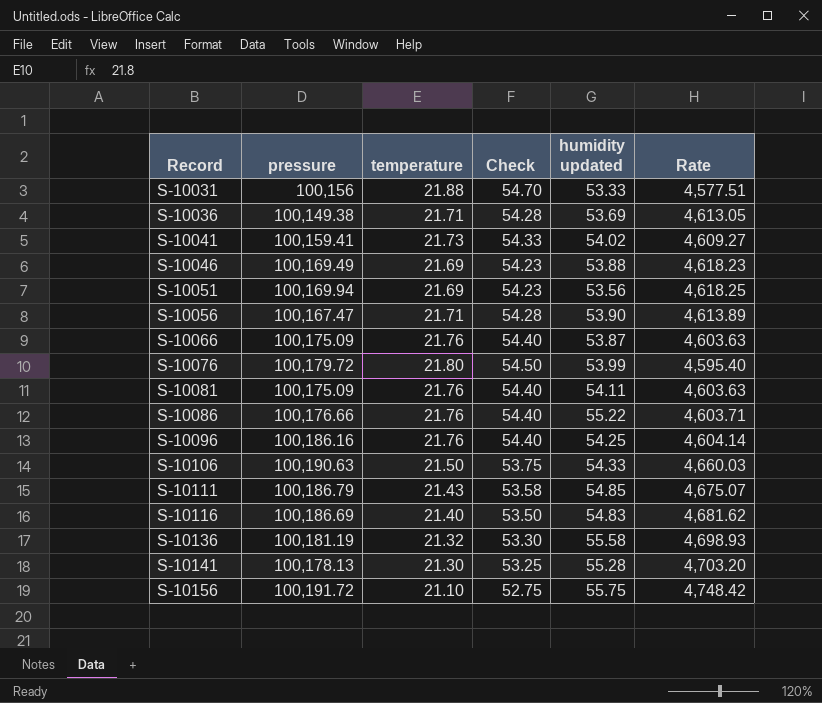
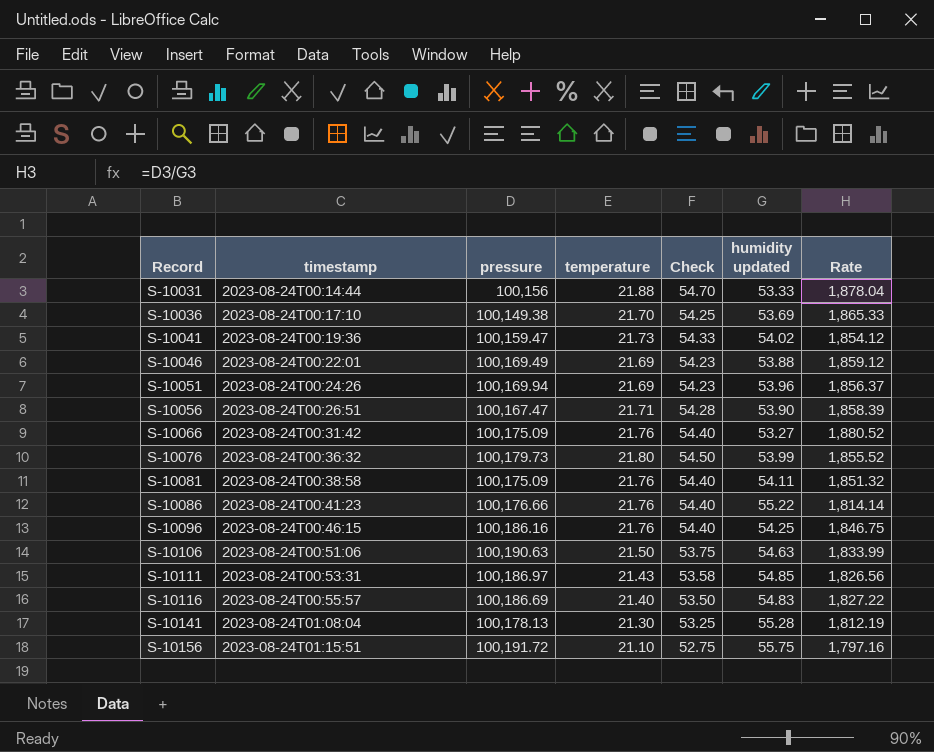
column timestamp | position: none -> 2
column Rate | formula: [pressure] / [temperature] -> [pressure] / [humidity updated]
row S-10136: 100,181.19 | 21.32 | 53.30 | 55.58 | 4,698.93 -> none
S-10036 | temperature: 21.71 -> 21.70
S-10036 | Check: 54.28 -> 54.25
S-10041 | pressure: 100,159.41 -> 100,159.47
S-10051 | humidity updated: 53.56 -> 53.96
S-10066 | humidity updated: 53.87 -> 53.27
S-10076 | pressure: 100,179.72 -> 100,179.73
S-10106 | humidity updated: 54.33 -> 54.63
S-10111 | pressure: 100,186.79 -> 100,186.97

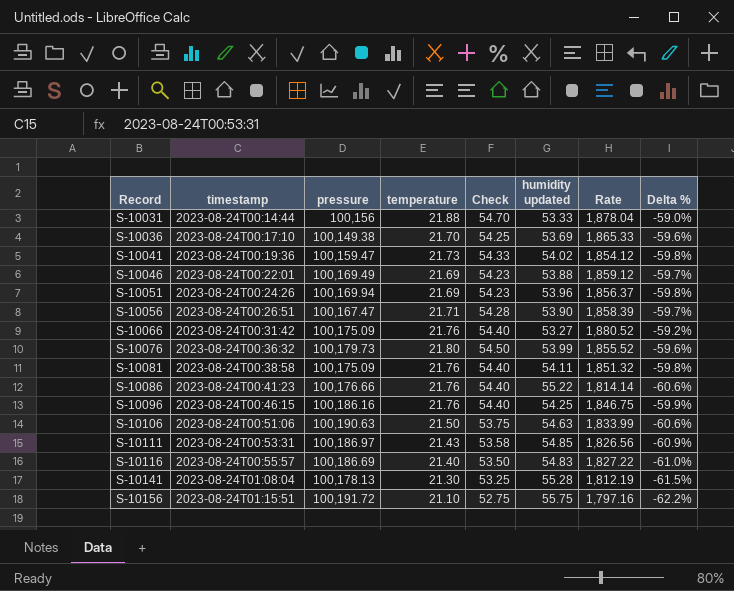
column Delta % | formula: none -> ([temperature] - [humidity updated]) / [humidity updated]

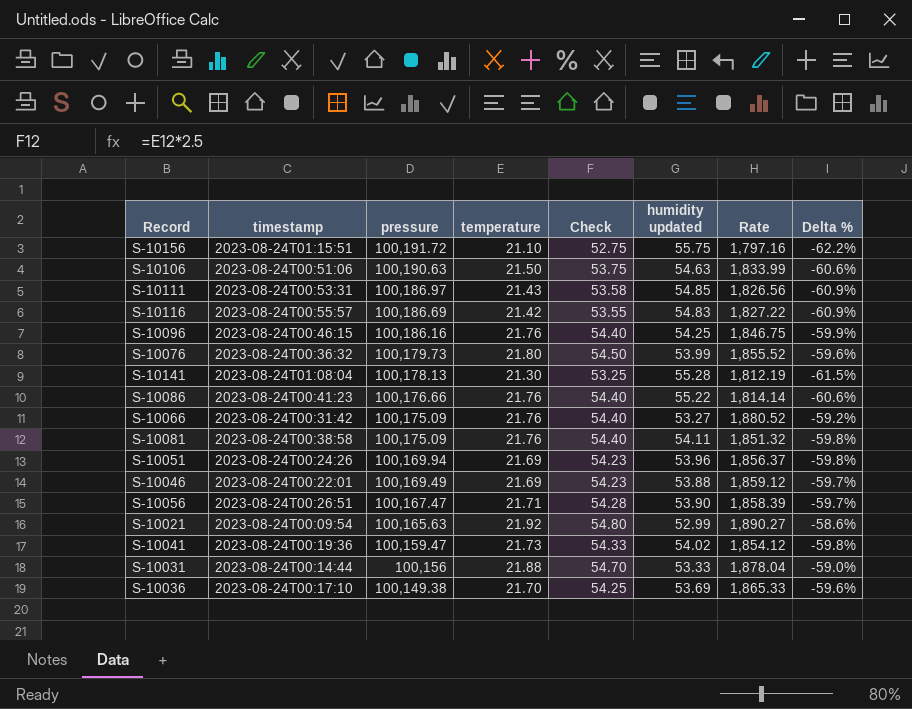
row order: Record ascending -> pressure descending
S-10116 | temperature: 21.40 -> 21.42
S-10116 | Check: 53.50 -> 53.55
S-10116 | Delta %: -61.0% -> -60.9%
row S-10021: none -> 2023-08-24T00:09:54 | 100,165.63 | 21.92 | 54.80 | 52.99 | 1,890.27 | -58.6%

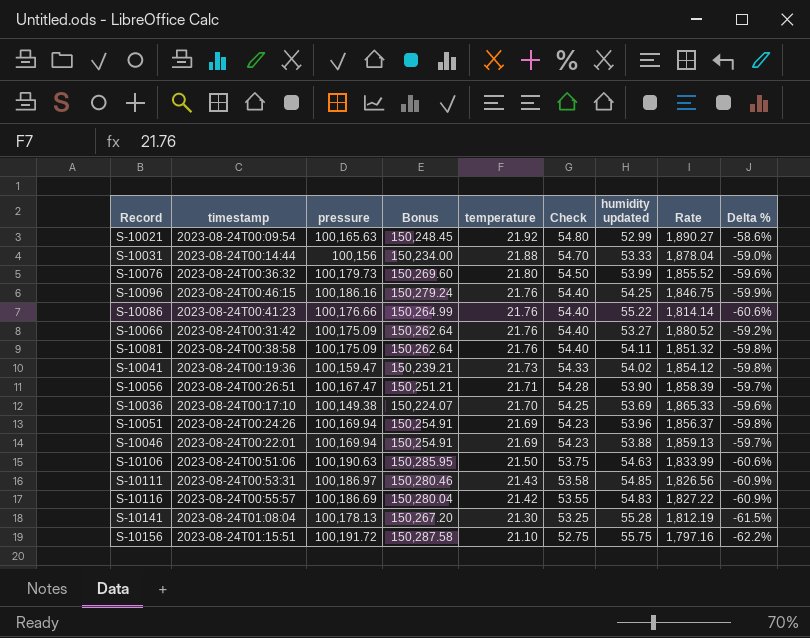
row order: pressure descending -> temperature descending
column Bonus | formula: none -> [pressure] * 1.5
S-10046 | pressure: 100,169.49 -> 100,169.94
S-10046 | Rate: 1,859.12 -> 1,859.13

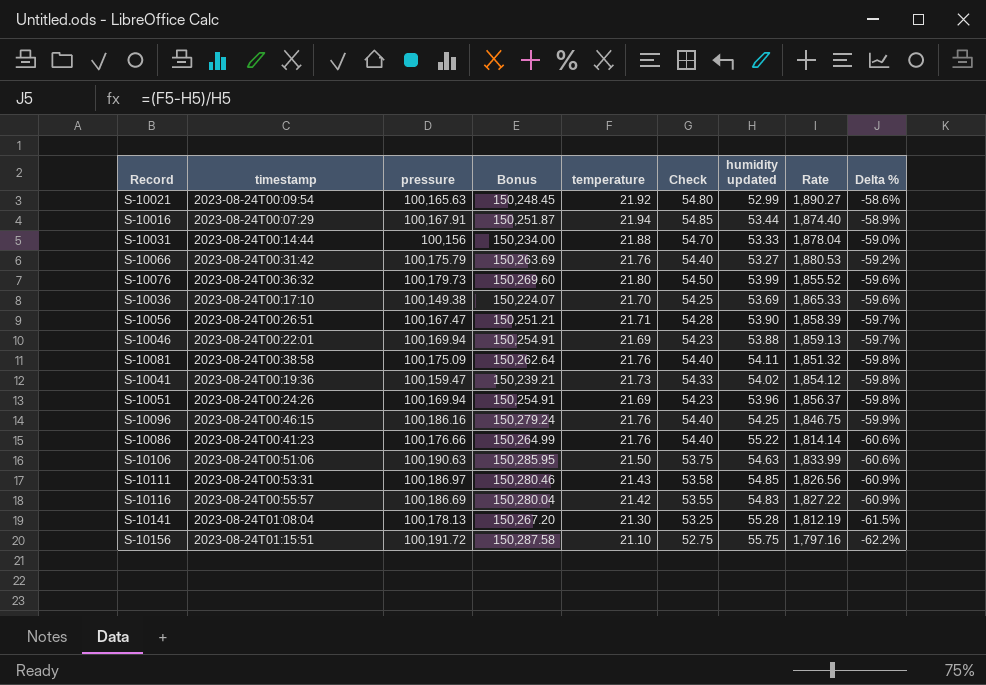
row order: temperature descending -> Delta % descending
row S-10016: none -> 2023-08-24T00:07:29 | 100,167.91 | 150,251.87 | 21.94 | 54.85 | 53.44 | 1,874.40 | -58.9%
S-10066 | pressure: 100,175.09 -> 100,175.79
S-10066 | Bonus: 150,262.64 -> 150,263.69
S-10066 | Rate: 1,880.52 -> 1,880.53

